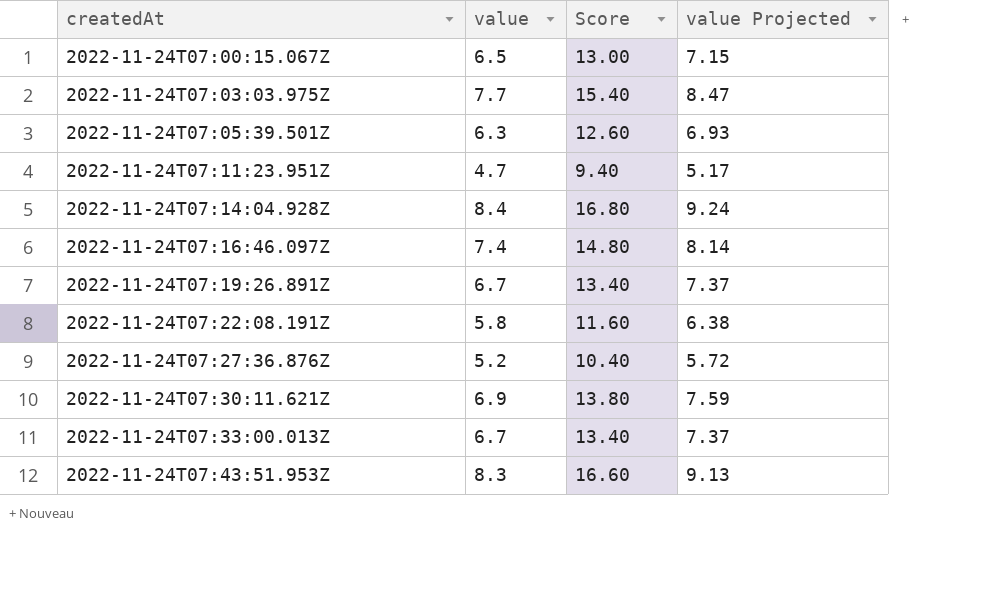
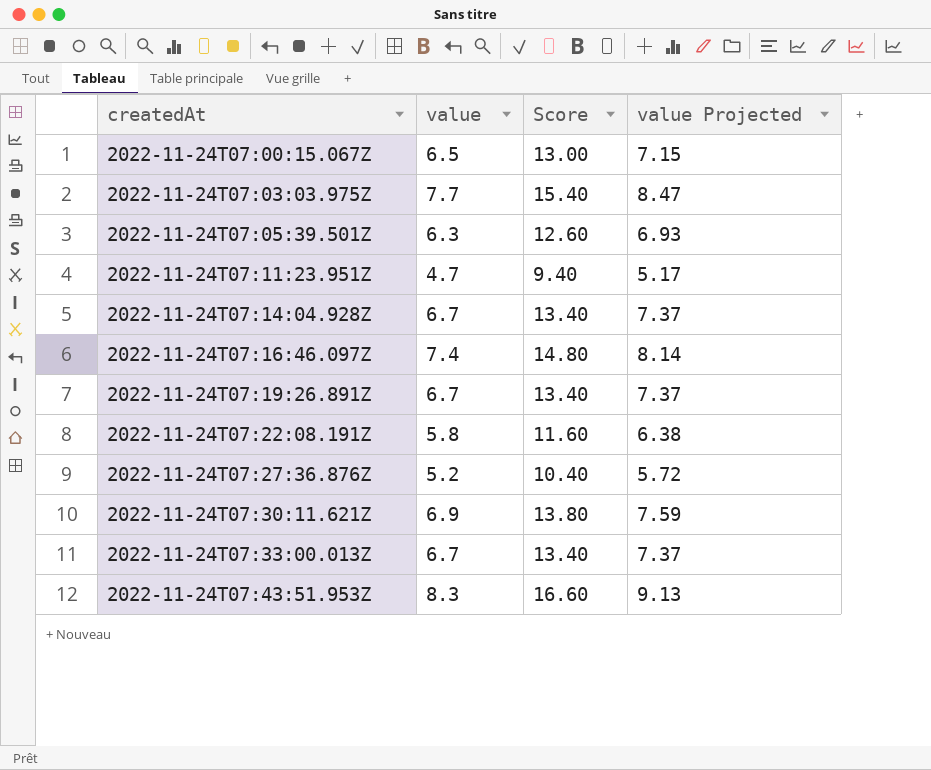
2022-11-24T07:14:04.928Z | value: 8.4 -> 6.7
2022-11-24T07:14:04.928Z | Score: 16.80 -> 13.40
2022-11-24T07:14:04.928Z | value Projected: 9.24 -> 7.37

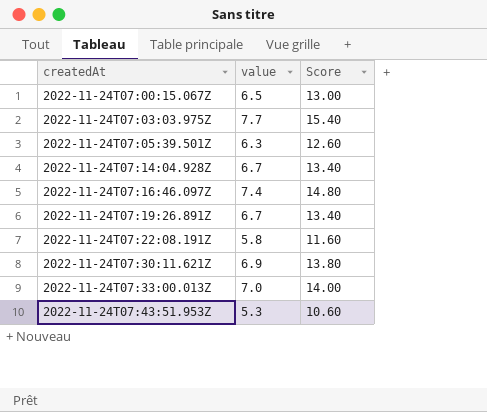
column value Projected | formula: [value] * 1.1 -> none
row 2022-11-24T07:11:23.951Z: 4.7 | 9.40 | 5.17 -> none
row 2022-11-24T07:27:36.876Z: 5.2 | 10.40 | 5.72 -> none
2022-11-24T07:33:00.013Z | value: 6.7 -> 7.0
2022-11-24T07:33:00.013Z | Score: 13.40 -> 14.00
2022-11-24T07:43:51.953Z | value: 8.3 -> 5.3
2022-11-24T07:43:51.953Z | Score: 16.60 -> 10.60

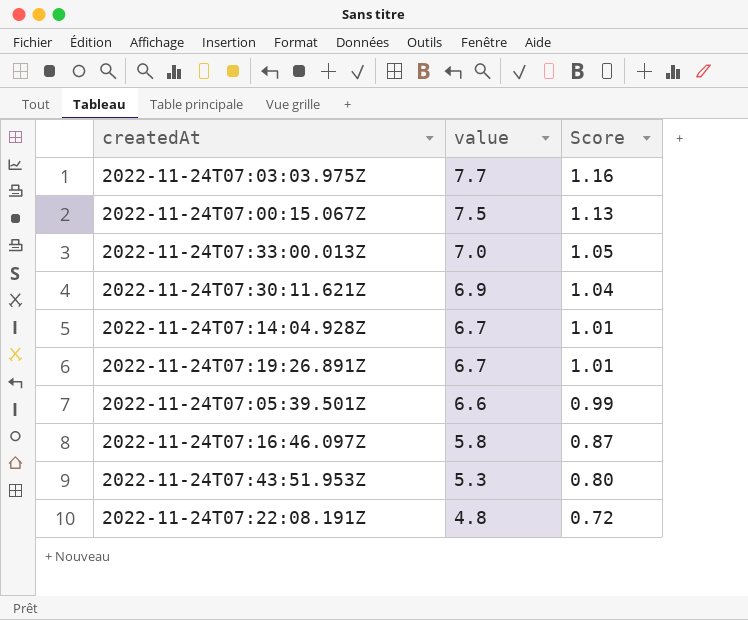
row order: createdAt ascending -> value descending
column Score | formula: [value] * 2 -> [value] * 0.15
2022-11-24T07:00:15.067Z | value: 6.5 -> 7.5
2022-11-24T07:05:39.501Z | value: 6.3 -> 6.6
2022-11-24T07:16:46.097Z | value: 7.4 -> 5.8
2022-11-24T07:22:08.191Z | value: 5.8 -> 4.8

